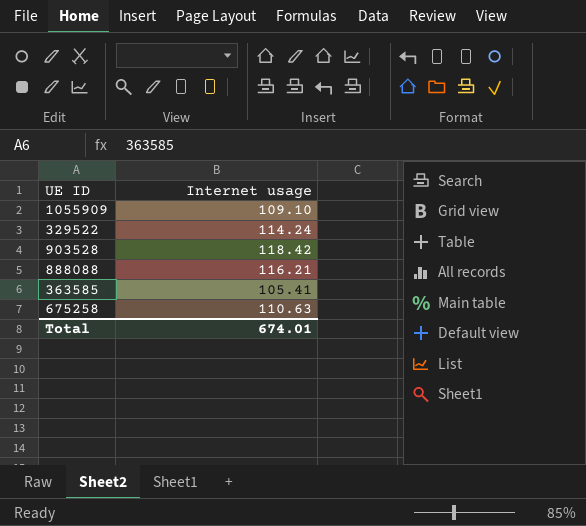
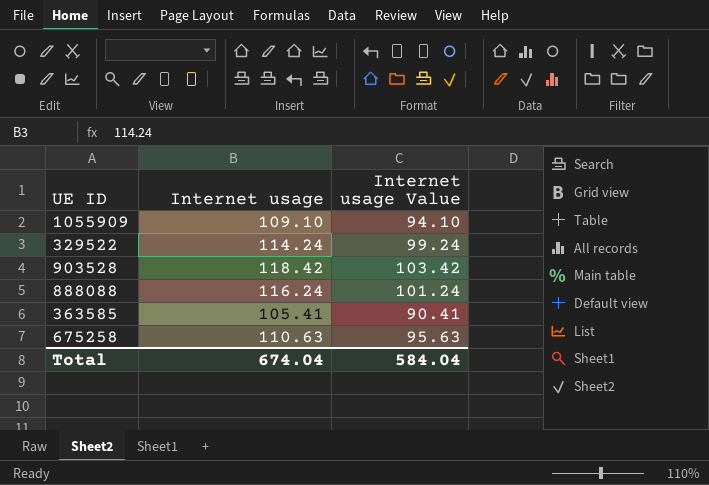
column Internet usage Value | formula: none -> [Internet usage] - 15
888088 | Internet usage: 116.21 -> 116.24
Total | Internet usage: 674.01 -> 674.04

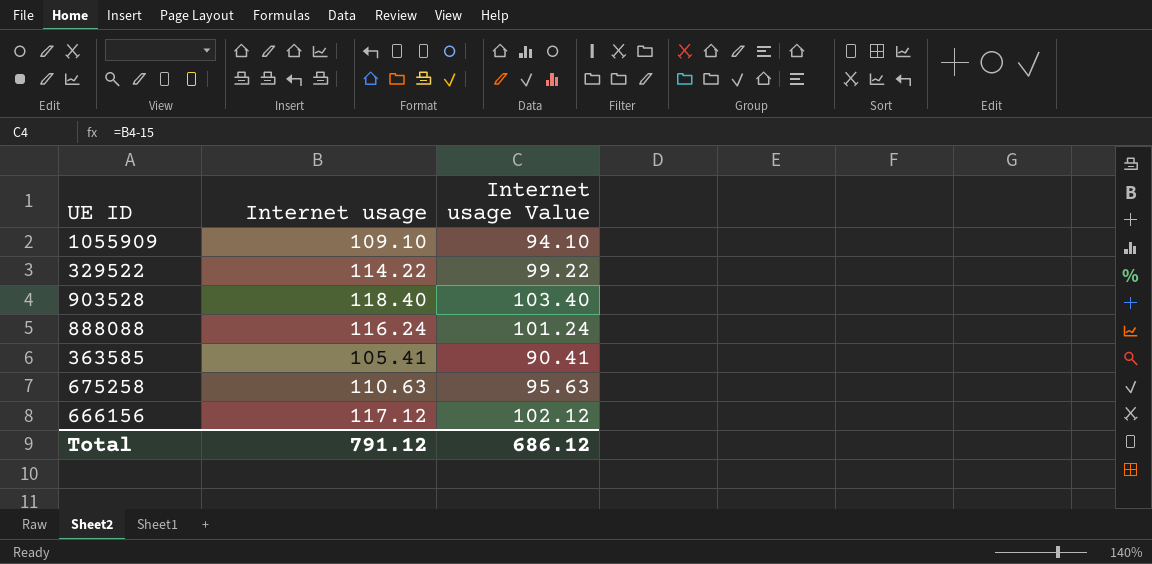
329522 | Internet usage: 114.24 -> 114.22
329522 | Internet usage Value: 99.24 -> 99.22
903528 | Internet usage: 118.42 -> 118.40
903528 | Internet usage Value: 103.42 -> 103.40
row 666156: none -> 117.12 | 102.12
Total | Internet usage: 674.04 -> 791.12
Total | Internet usage Value: 584.04 -> 686.12

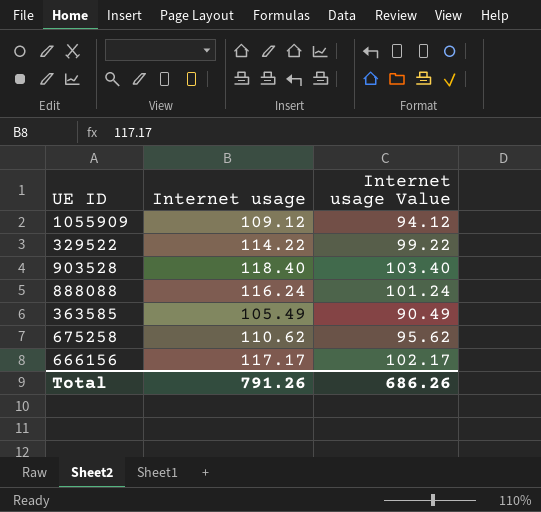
1055909 | Internet usage: 109.10 -> 109.12
1055909 | Internet usage Value: 94.10 -> 94.12
363585 | Internet usage: 105.41 -> 105.49
363585 | Internet usage Value: 90.41 -> 90.49
675258 | Internet usage: 110.63 -> 110.62
675258 | Internet usage Value: 95.63 -> 95.62
666156 | Internet usage: 117.12 -> 117.17
666156 | Internet usage Value: 102.12 -> 102.17
Total | Internet usage: 791.12 -> 791.26
Total | Internet usage Value: 686.12 -> 686.26

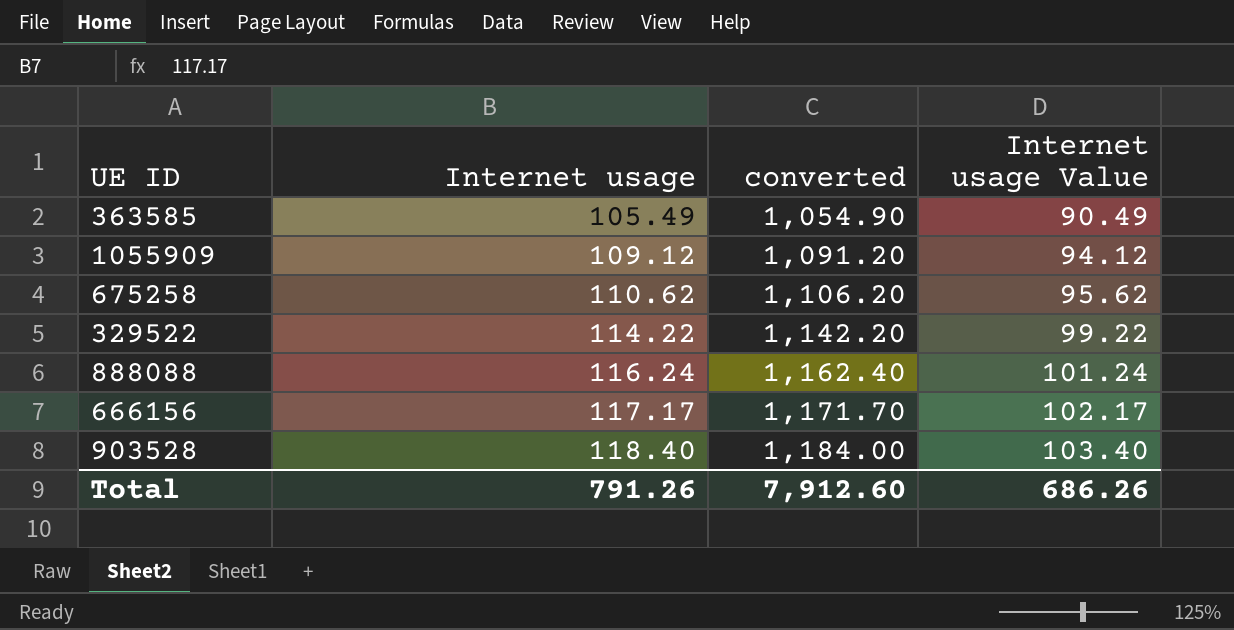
row order: none -> Internet usage ascending
column converted | formula: none -> [Internet usage] * 10

